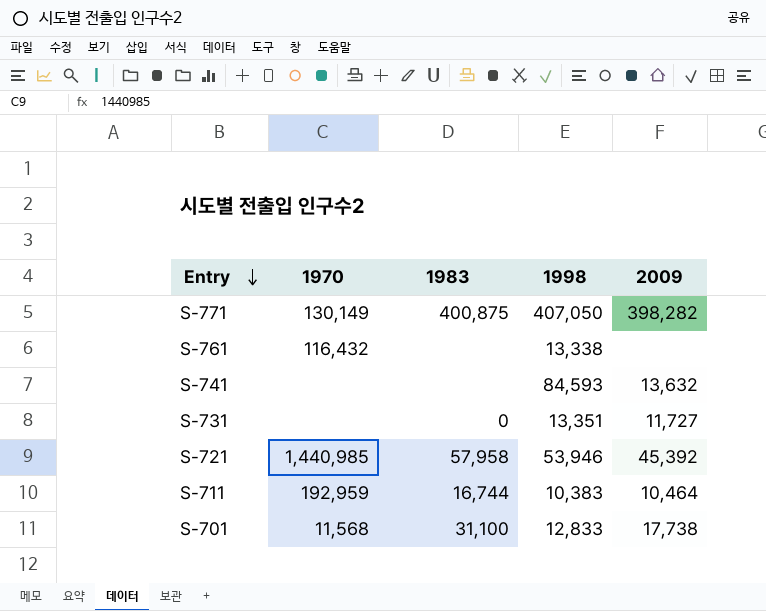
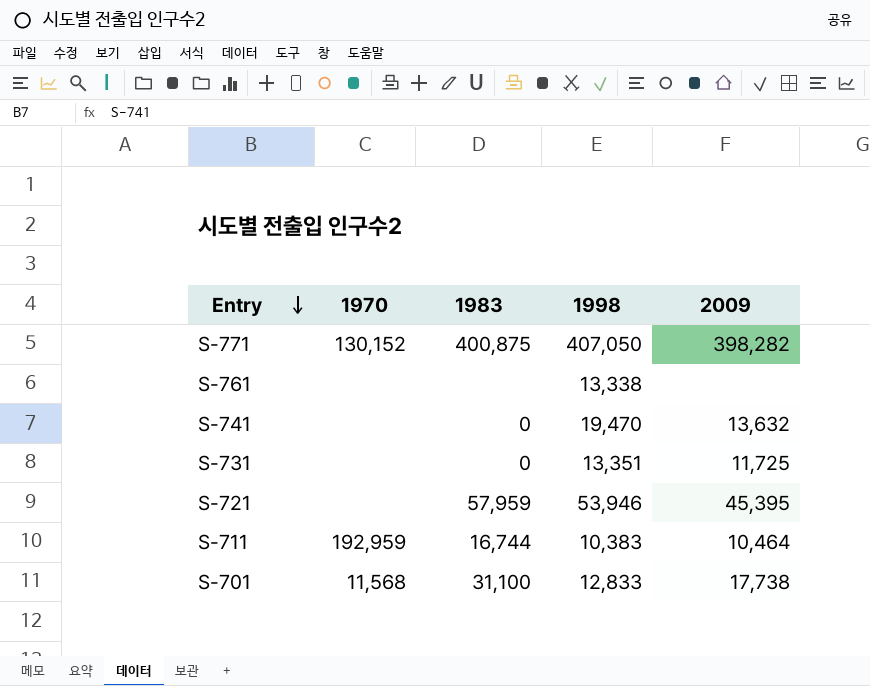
S-771 | 1970: 130,149 -> 130,152
S-761 | 1970: 116,432 -> none
S-741 | 1983: none -> 0
S-741 | 1998: 84,593 -> 19,470
S-731 | 2009: 11,727 -> 11,725
S-721 | 1970: 1,440,985 -> none
S-721 | 1983: 57,958 -> 57,959
S-721 | 2009: 45,392 -> 45,395

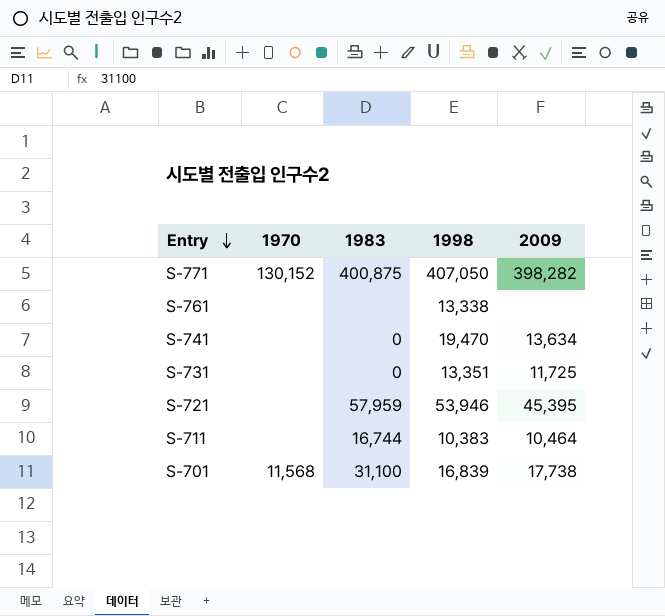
S-741 | 2009: 13,632 -> 13,634
S-711 | 1970: 192,959 -> none
S-701 | 1998: 12,833 -> 16,839

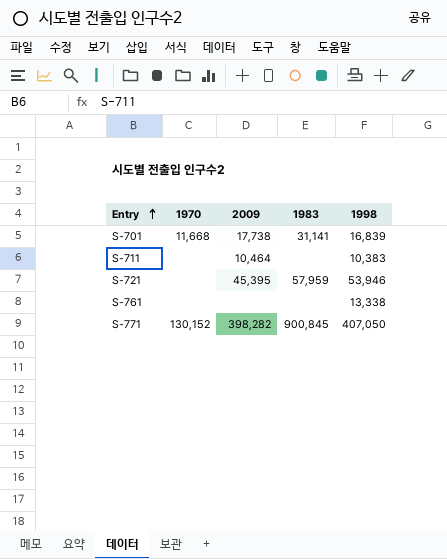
row order: Entry descending -> Entry ascending
column 2009 | position: 5 -> 3
row S-741: none | 0 | 19,470 | 13,634 -> none
row S-731: none | 0 | 13,351 | 11,725 -> none
S-701 | 1970: 11,568 -> 11,668
S-701 | 1983: 31,100 -> 31,141
S-711 | 1983: 16,744 -> none
S-771 | 1983: 400,875 -> 900,845

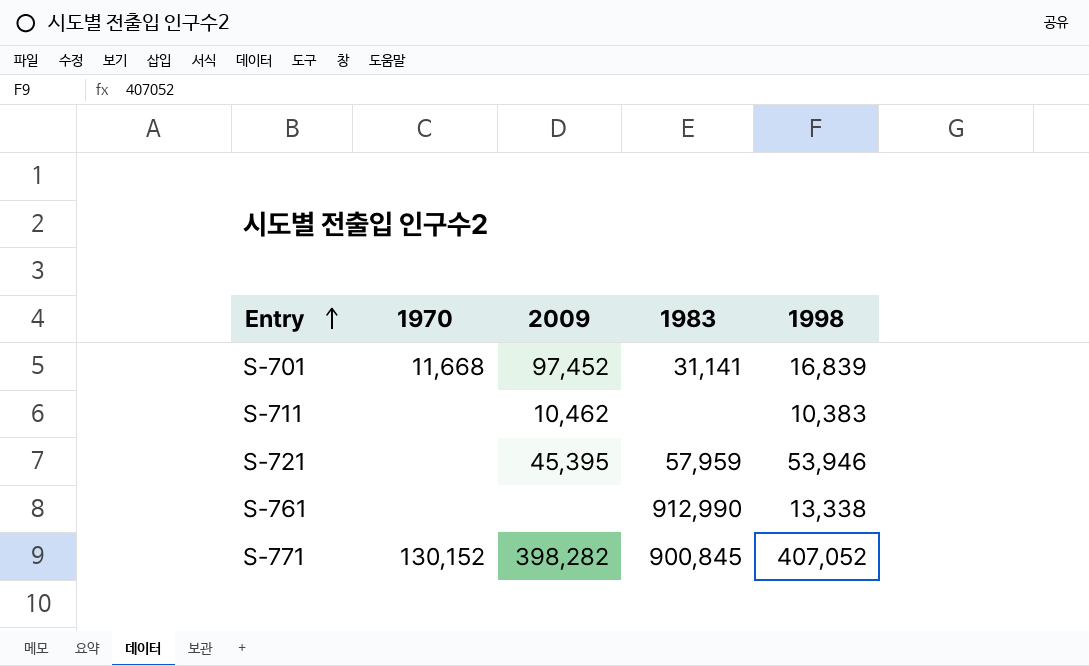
S-701 | 2009: 17,738 -> 97,452
S-711 | 2009: 10,464 -> 10,462
S-761 | 1983: none -> 912,990
S-771 | 1998: 407,050 -> 407,052

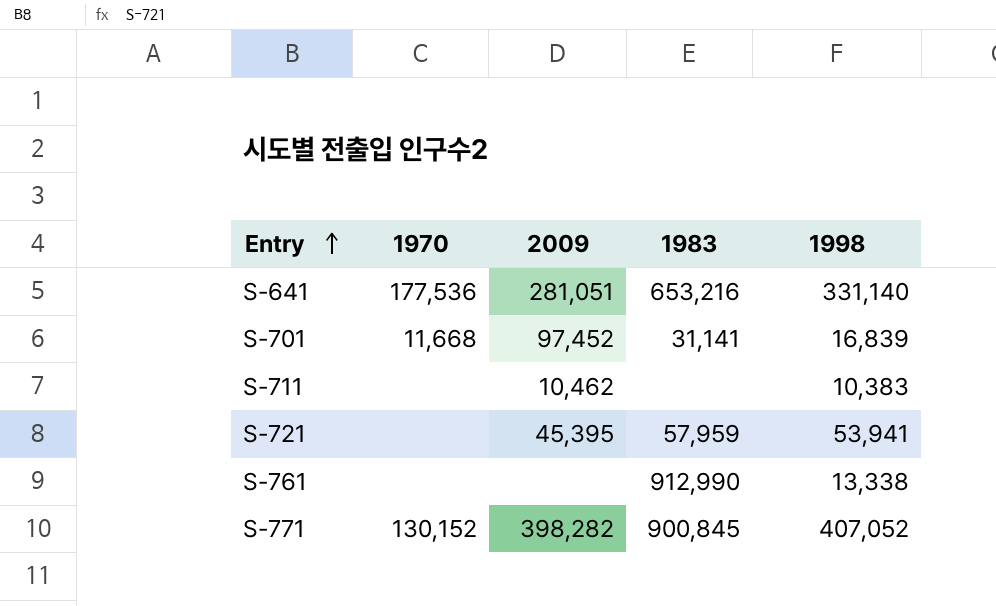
row S-641: none -> 177,536 | 281,051 | 653,216 | 331,140
S-721 | 1998: 53,946 -> 53,941

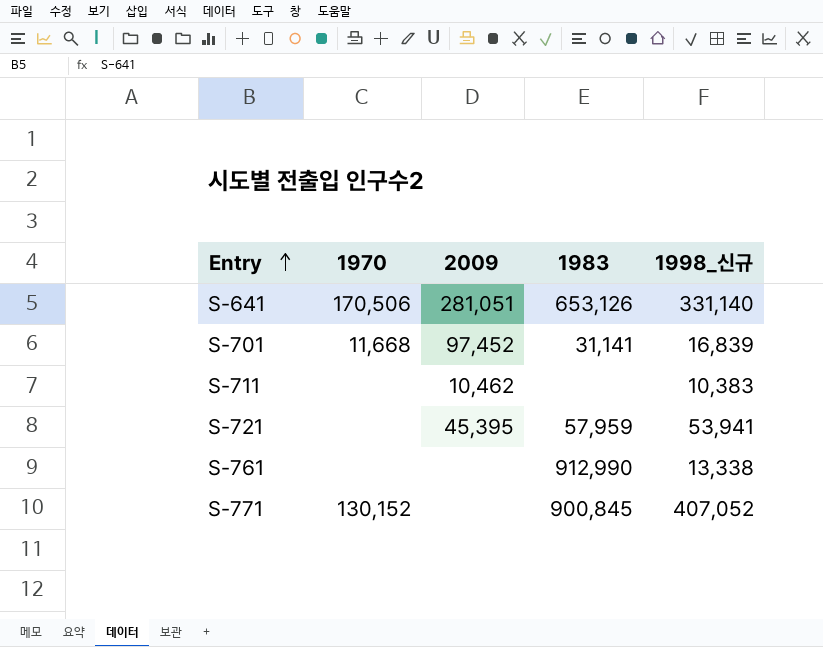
column name: 1998 -> 1998_신규
S-641 | 1970: 177,536 -> 170,506
S-641 | 1983: 653,216 -> 653,126
S-771 | 2009: 398,282 -> none

